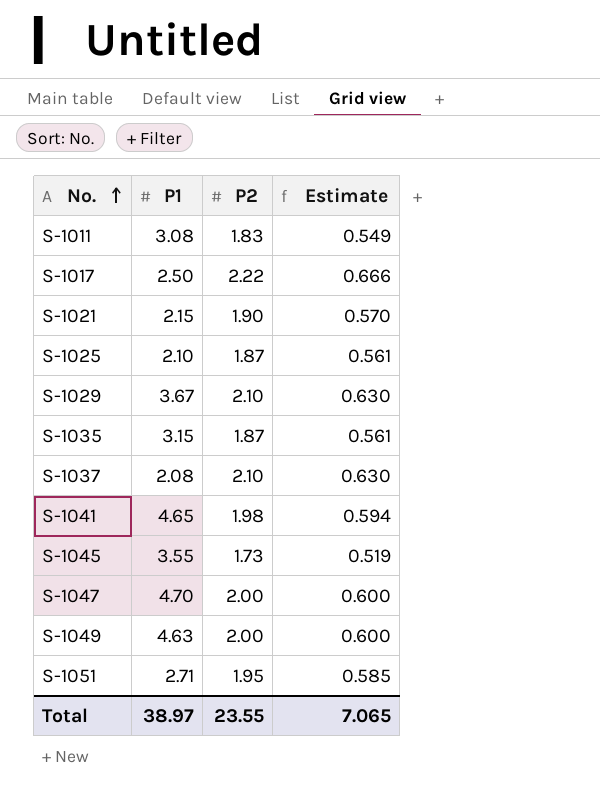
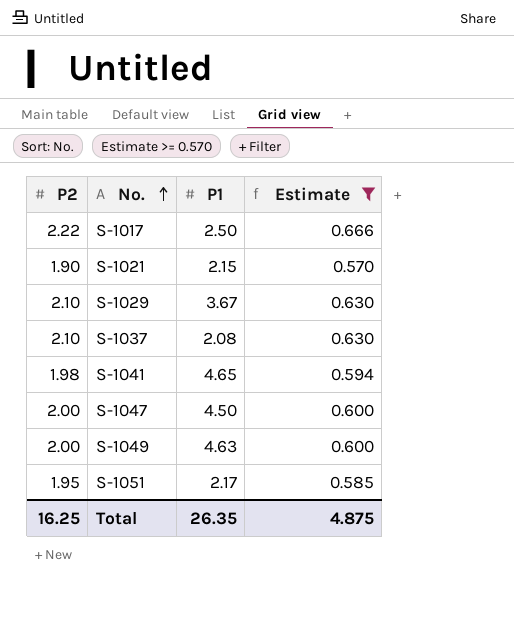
filter: none -> Estimate >= 0.570
column P2 | position: 3 -> 1
S-1047 | P1: 4.70 -> 4.50
S-1051 | P1: 2.71 -> 2.17
Total | P2: 23.55 -> 16.25
Total | P1: 38.97 -> 26.35
Total | Estimate: 7.065 -> 4.875

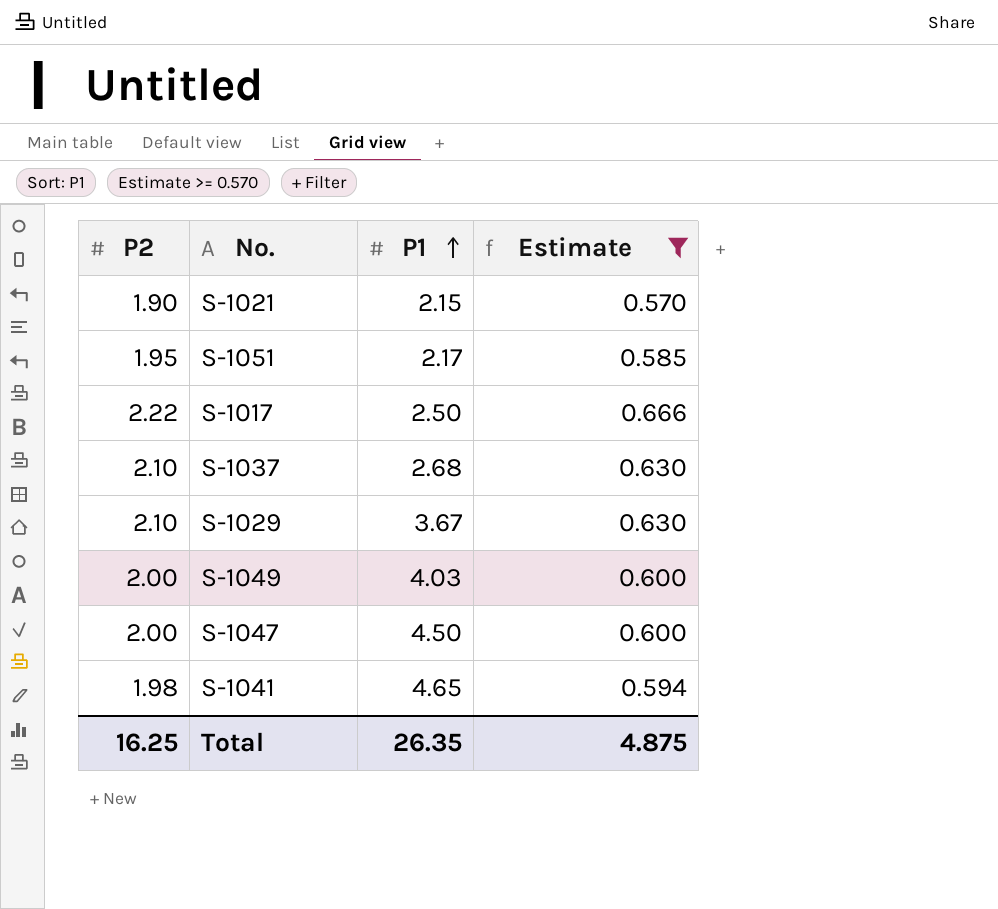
row order: No. ascending -> P1 ascending
S-1037 | P1: 2.08 -> 2.68
S-1049 | P1: 4.63 -> 4.03

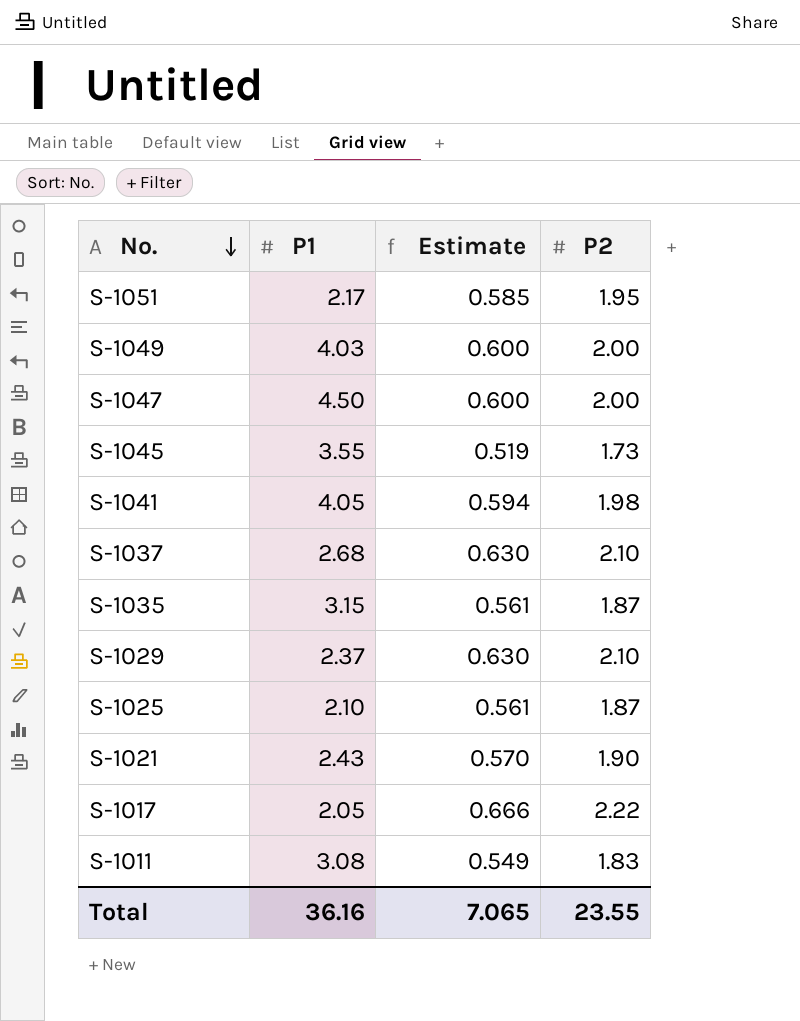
filter: Estimate >= 0.570 -> none
row order: P1 ascending -> No. descending
column P2 | position: 1 -> 4
S-1041 | P1: 4.65 -> 4.05
S-1029 | P1: 3.67 -> 2.37
S-1021 | P1: 2.15 -> 2.43
S-1017 | P1: 2.50 -> 2.05
Total | P1: 26.35 -> 36.16
Total | Estimate: 4.875 -> 7.065
Total | P2: 16.25 -> 23.55

